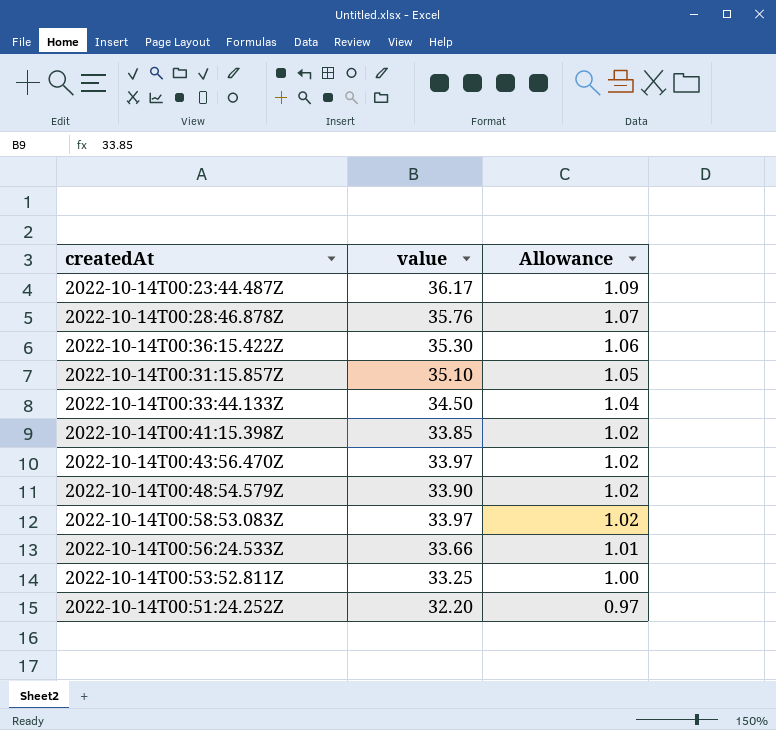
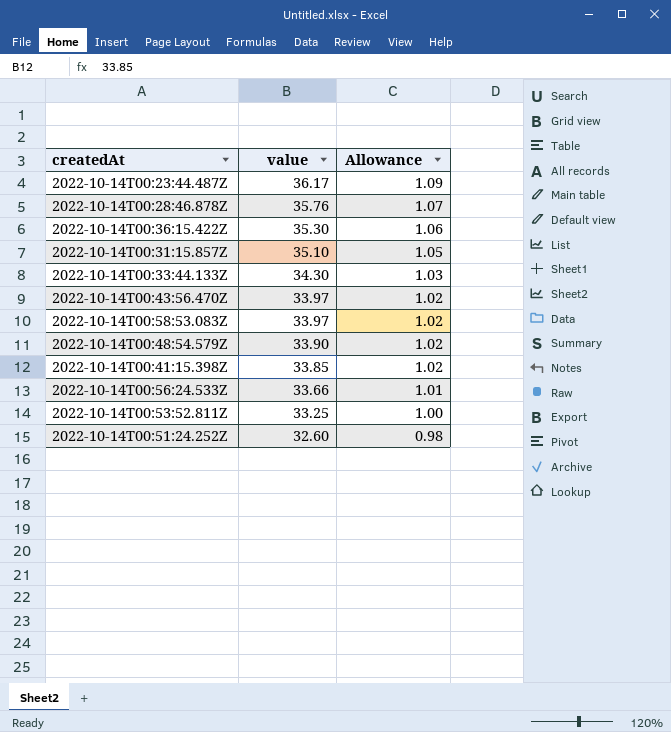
row order: Allowance descending -> value descending
2022-10-14T00:33:44.133Z | value: 34.50 -> 34.30
2022-10-14T00:33:44.133Z | Allowance: 1.04 -> 1.03
2022-10-14T00:51:24.252Z | value: 32.20 -> 32.60
2022-10-14T00:51:24.252Z | Allowance: 0.97 -> 0.98

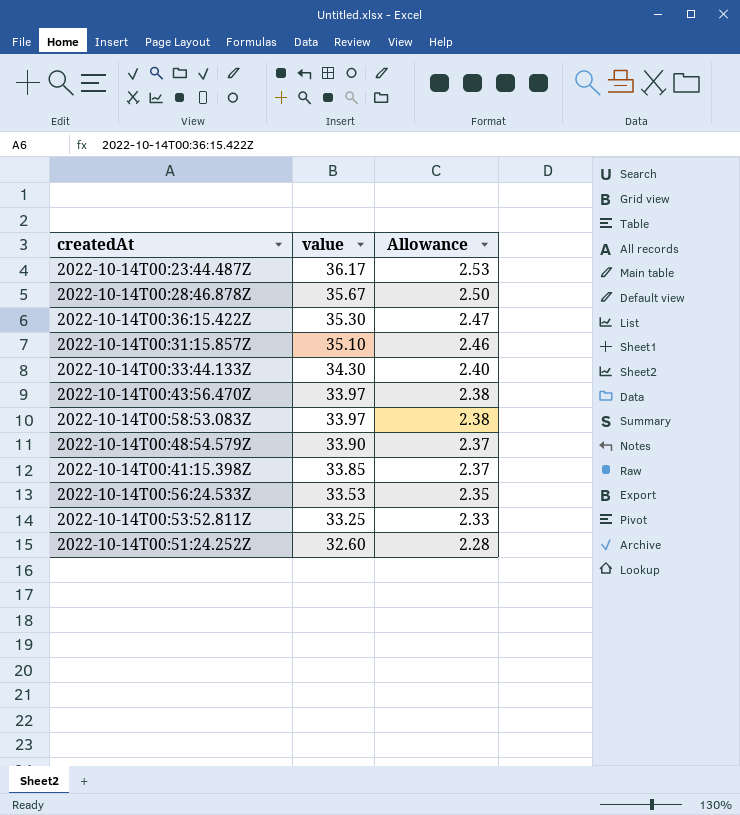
column Allowance | formula: [value] * 0.03 -> [value] * 0.07
2022-10-14T00:28:46.878Z | value: 35.76 -> 35.67
2022-10-14T00:56:24.533Z | value: 33.66 -> 33.53

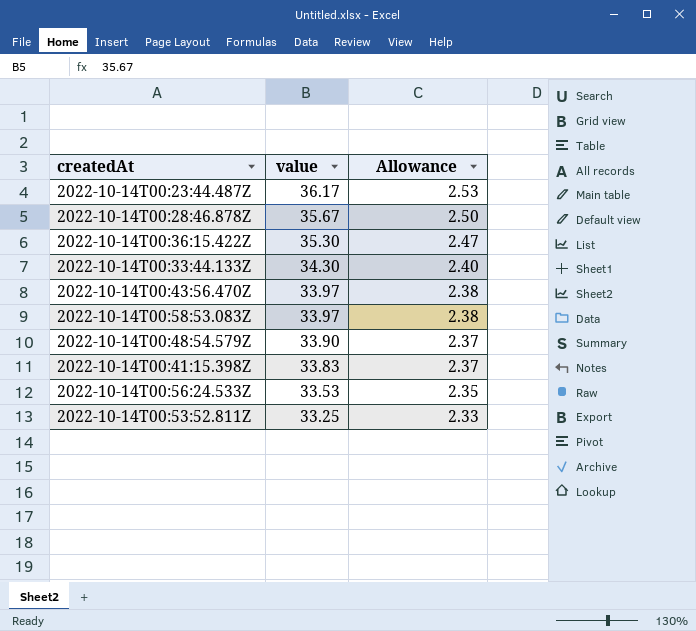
row 2022-10-14T00:31:15.857Z: 35.10 | 2.46 -> none
row 2022-10-14T00:51:24.252Z: 32.60 | 2.28 -> none
2022-10-14T00:41:15.398Z | value: 33.85 -> 33.83

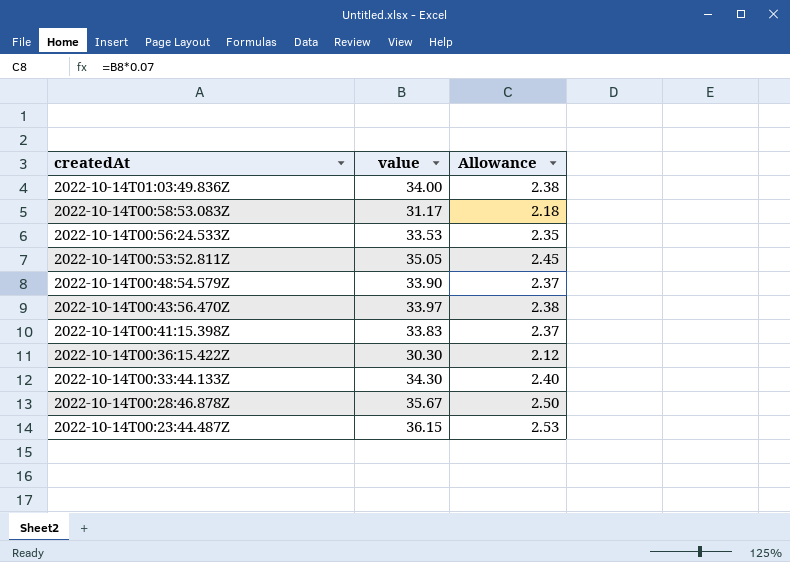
row order: value descending -> createdAt descending
row 2022-10-14T01:03:49.836Z: none -> 34.00 | 2.38
2022-10-14T00:58:53.083Z | value: 33.97 -> 31.17
2022-10-14T00:58:53.083Z | Allowance: 2.38 -> 2.18
2022-10-14T00:53:52.811Z | value: 33.25 -> 35.05
2022-10-14T00:53:52.811Z | Allowance: 2.33 -> 2.45
2022-10-14T00:36:15.422Z | value: 35.30 -> 30.30
2022-10-14T00:36:15.422Z | Allowance: 2.47 -> 2.12
2022-10-14T00:23:44.487Z | value: 36.17 -> 36.15

